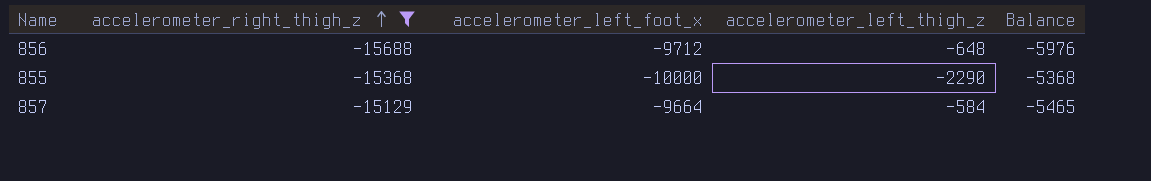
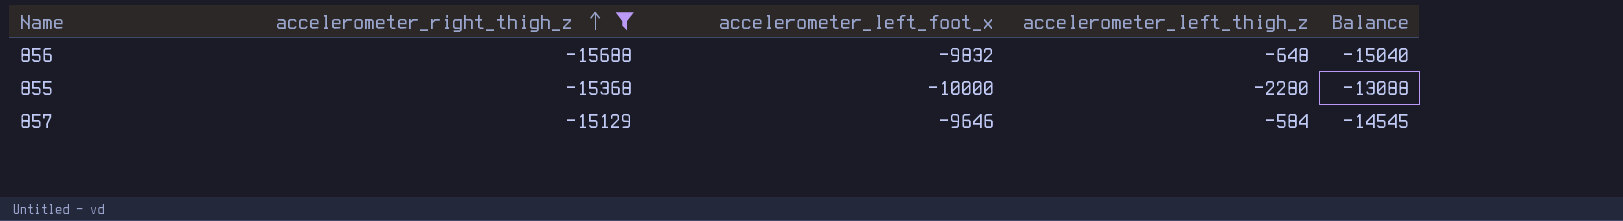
column Balance | formula: [accelerometer_right_thigh_z] - [accelerometer_left_foot_x] -> [accelerometer_right_thigh_z] - [accelerometer_left_thigh_z]
856 | accelerometer_left_foot_x: -9712 -> -9832
855 | accelerometer_left_thigh_z: -2290 -> -2280
857 | accelerometer_left_foot_x: -9664 -> -9646

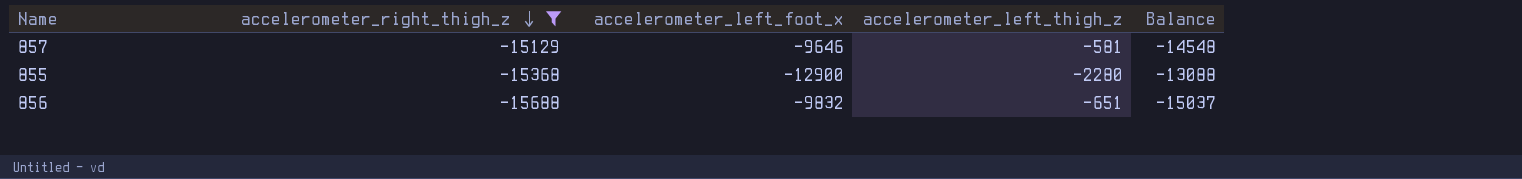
row order: accelerometer_right_thigh_z ascending -> accelerometer_right_thigh_z descending
857 | accelerometer_left_thigh_z: -584 -> -581
857 | Balance: -14545 -> -14548
855 | accelerometer_left_foot_x: -10000 -> -12900
856 | accelerometer_left_thigh_z: -648 -> -651
856 | Balance: -15040 -> -15037

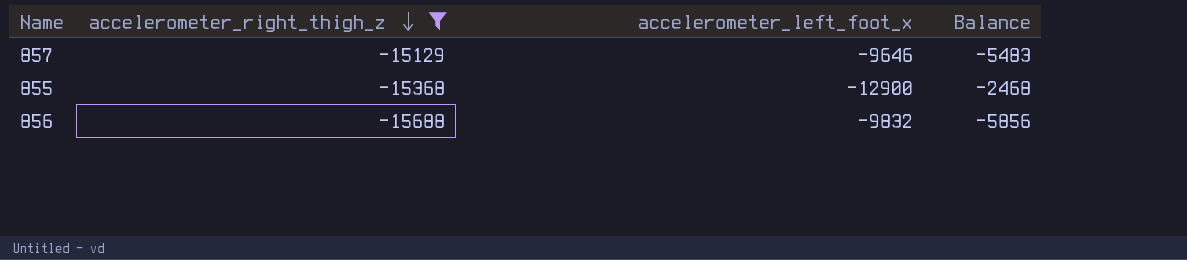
column accelerometer_left_thigh_z | position: 4 -> none
column Balance | formula: [accelerometer_right_thigh_z] - [accelerometer_left_thigh_z] -> [accelerometer_right_thigh_z] - [accelerometer_left_foot_x]

